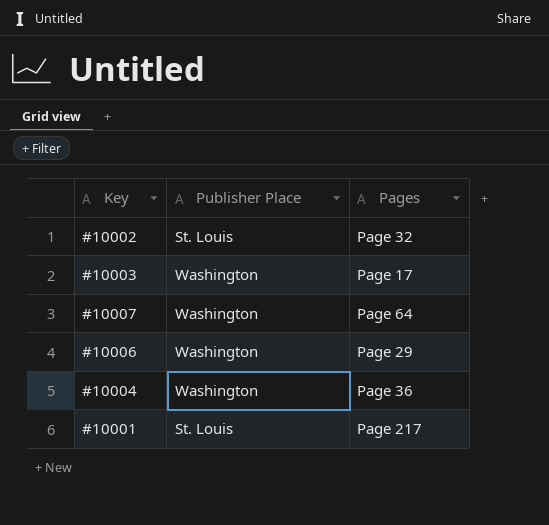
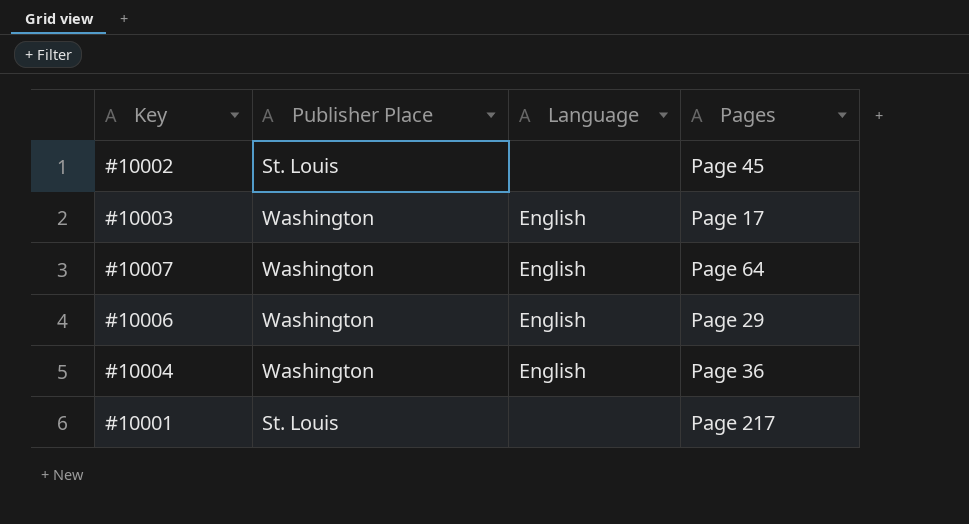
column Language | position: none -> 3
#10002 | Pages: Page 32 -> Page 45

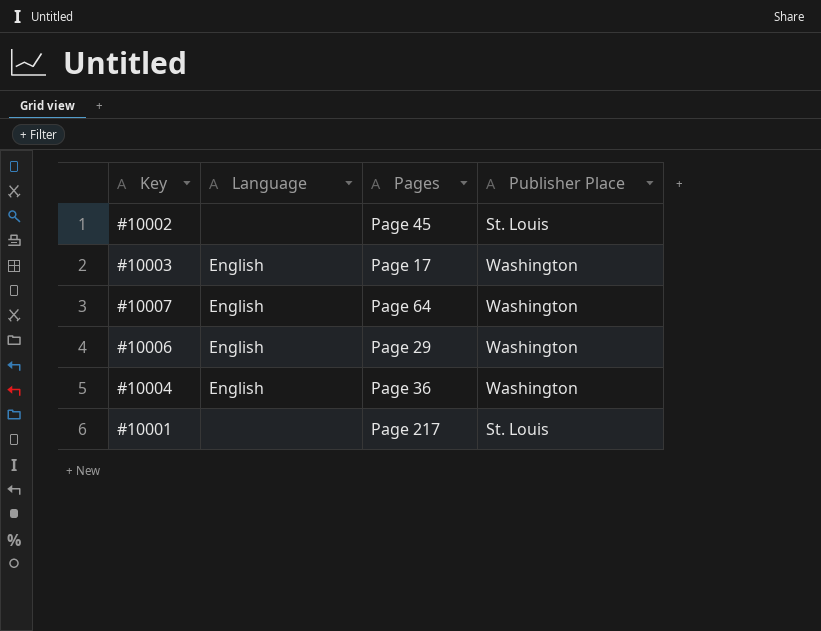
column Publisher Place | position: 2 -> 4

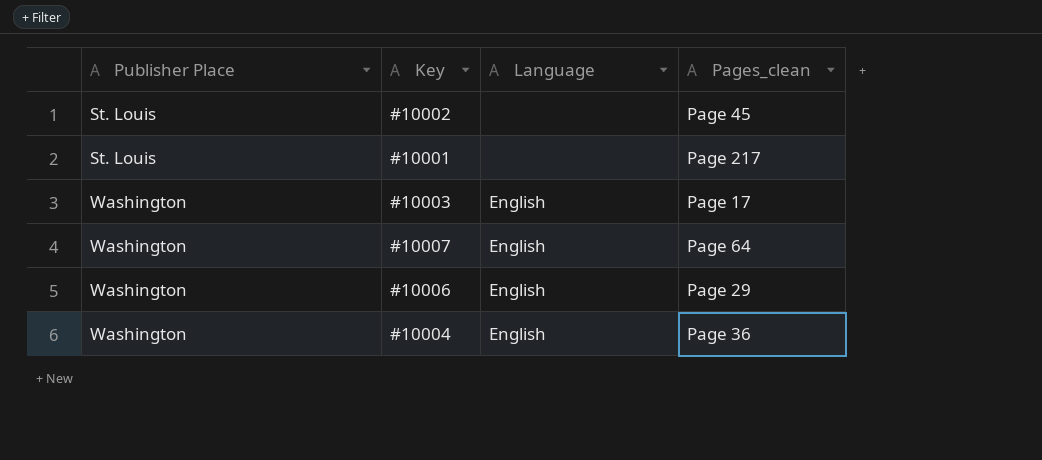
row order: none -> Publisher Place ascending
column Publisher Place | position: 4 -> 1
column name: Pages -> Pages_clean

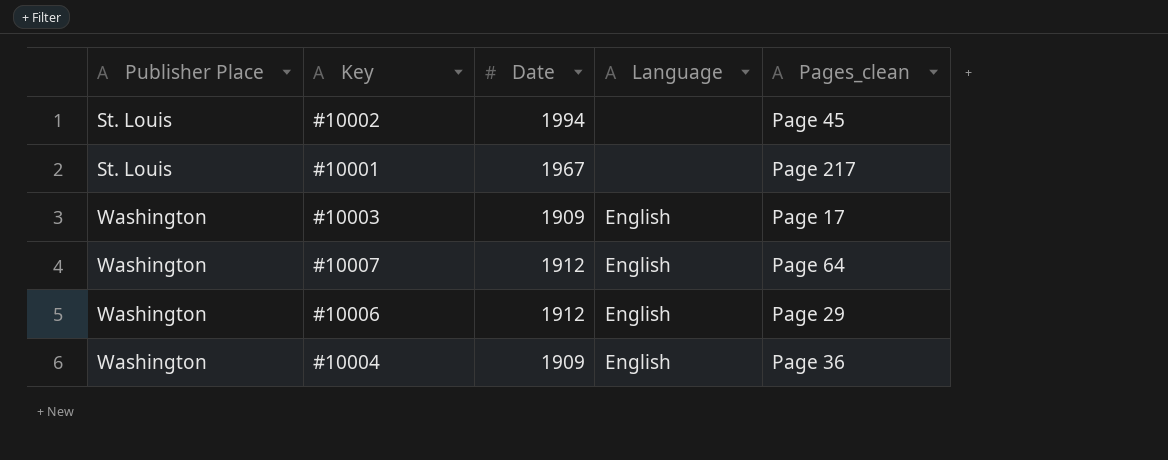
column Date | position: none -> 3

